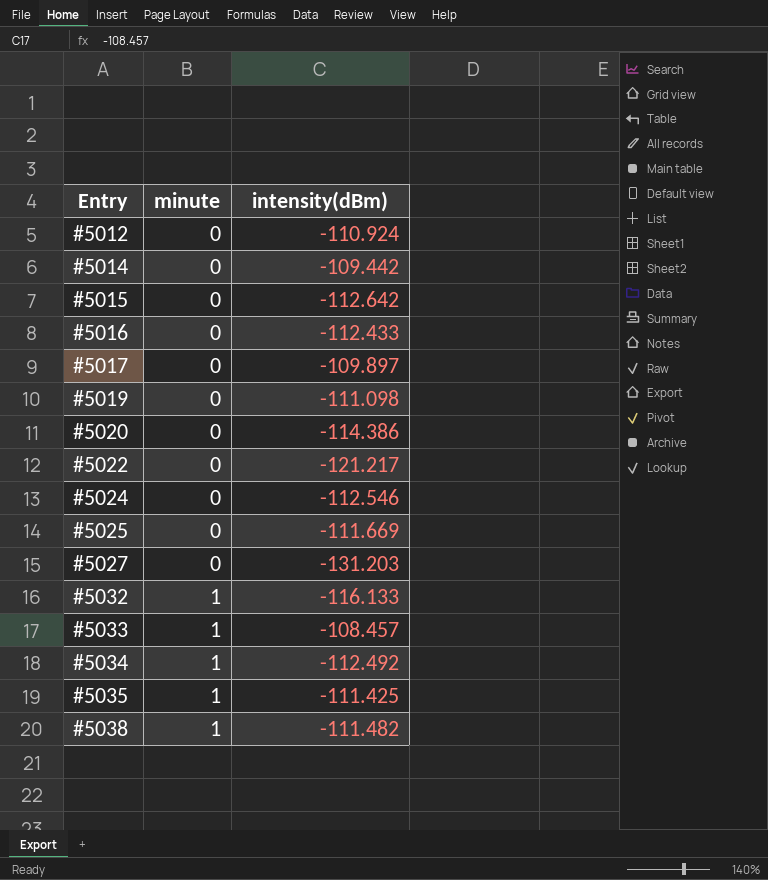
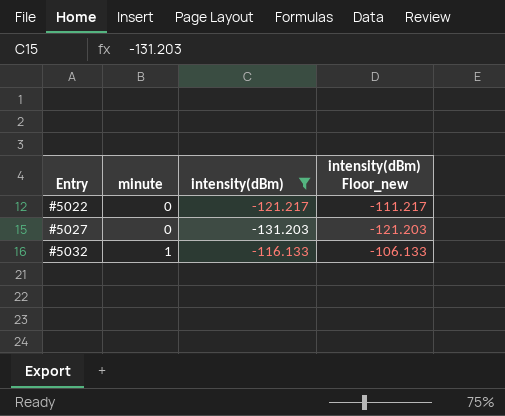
filter: none -> intensity(dBm) <= -116.133
column intensity(dBm) Floor_new | formula: none -> [intensity(dBm)] + 10

